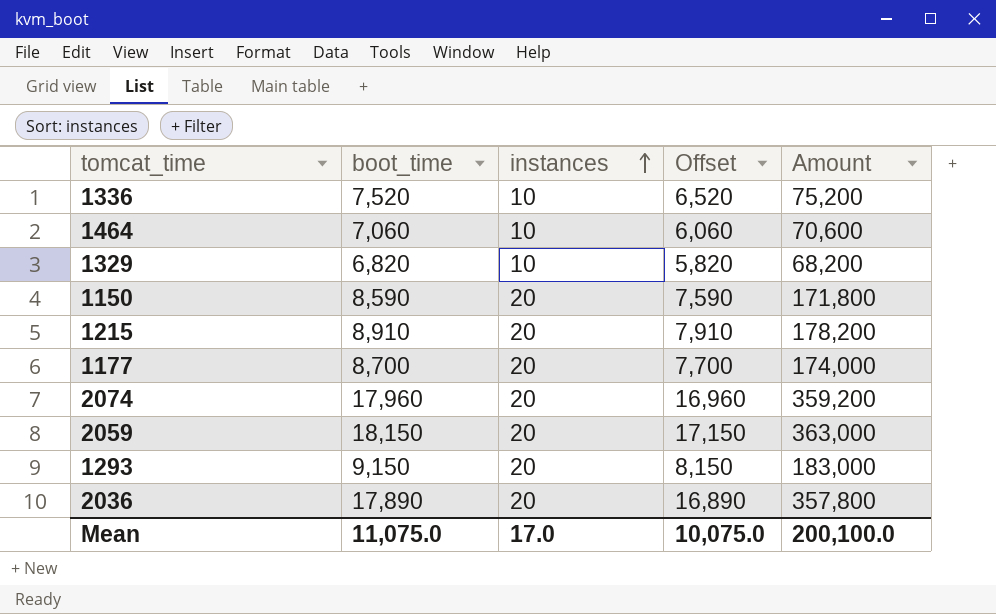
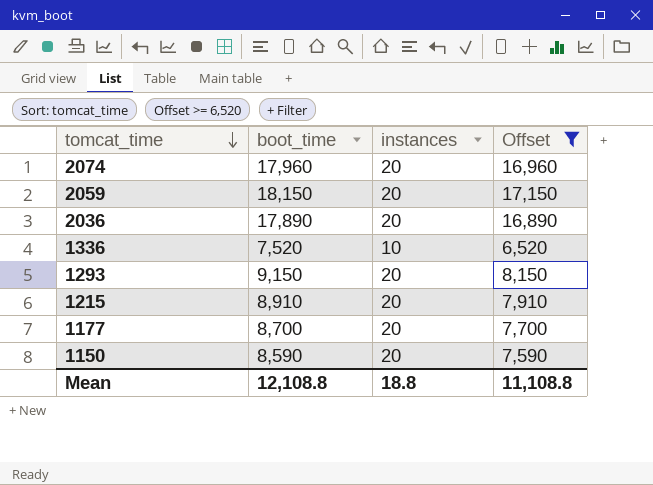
filter: none -> Offset >= 6,520
row order: instances ascending -> tomcat_time descending
column Amount | formula: [boot_time] * [instances] -> none
Mean | boot_time: 11,075.0 -> 12,108.8
Mean | instances: 17.0 -> 18.8
Mean | Offset: 10,075.0 -> 11,108.8

